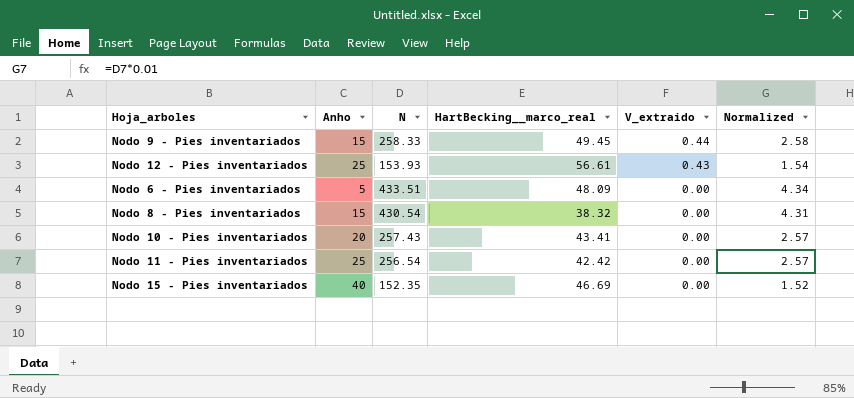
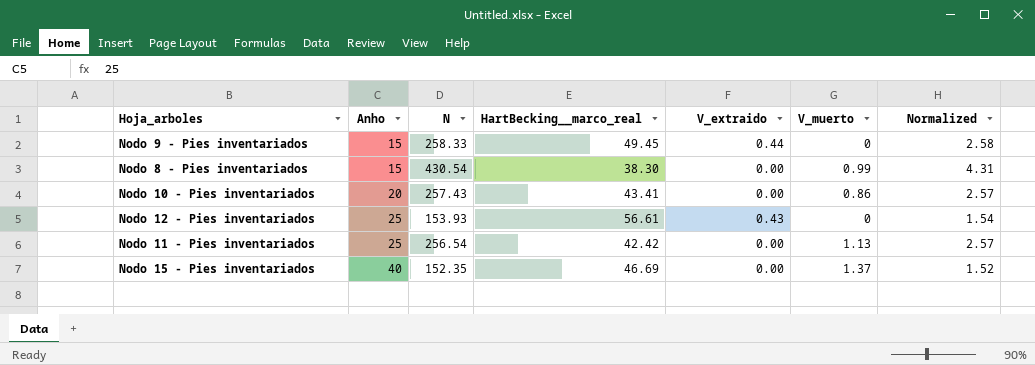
row order: V_extraido descending -> Anho ascending
column V_muerto | position: none -> 6
row Nodo 6 - Pies inventariados: 5 | 433.51 | 48.09 | 0.00 | 4.34 -> none
Nodo 8 - Pies inventariados | HartBecking__marco_real: 38.32 -> 38.30

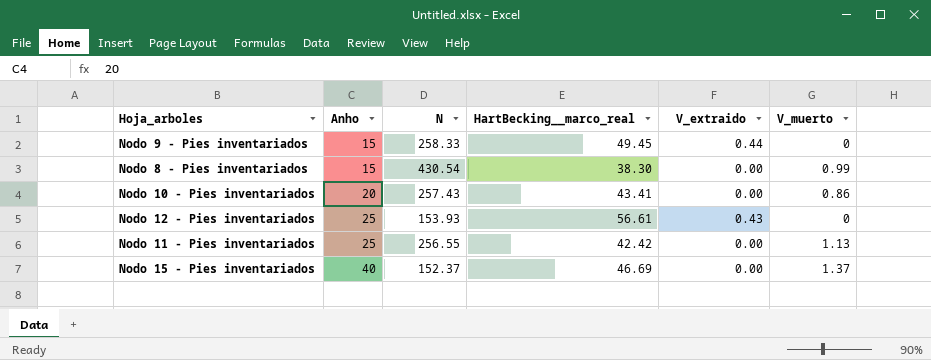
column Normalized | formula: [N] * 0.01 -> none
Nodo 11 - Pies inventariados | N: 256.54 -> 256.55
Nodo 15 - Pies inventariados | N: 152.35 -> 152.37

